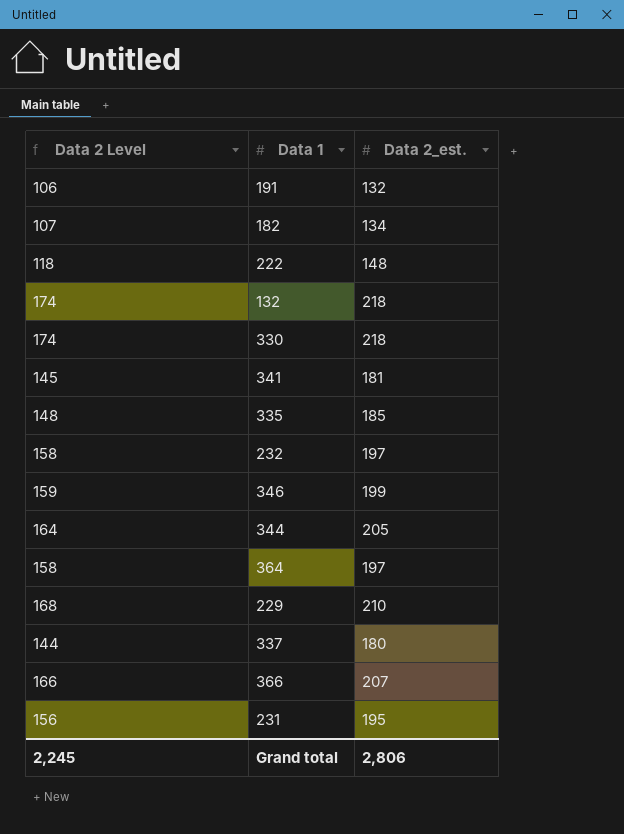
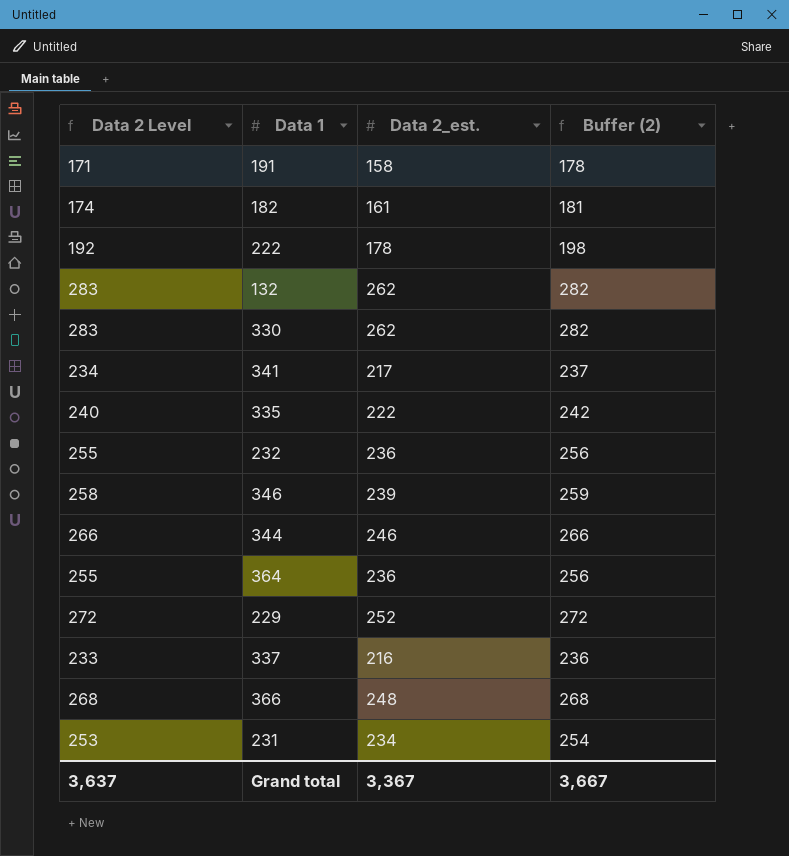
column Data 2 Level | formula: [Data 2_est.] * 0.8 -> [Data 2_est.] * 1.08
column Buffer (2) | formula: none -> [Data 2_est.] + 20
191 | Data 2_est.: 132 -> 158
182 | Data 2_est.: 134 -> 161
222 | Data 2_est.: 148 -> 178
132 | Data 2_est.: 218 -> 262
330 | Data 2_est.: 218 -> 262
341 | Data 2_est.: 181 -> 217
335 | Data 2_est.: 185 -> 222
232 | Data 2_est.: 197 -> 236
346 | Data 2_est.: 199 -> 239
344 | Data 2_est.: 205 -> 246
364 | Data 2_est.: 197 -> 236
229 | Data 2_est.: 210 -> 252
337 | Data 2_est.: 180 -> 216
366 | Data 2_est.: 207 -> 248
231 | Data 2_est.: 195 -> 234
Grand total | Data 2 Level: 2,245 -> 3,637
Grand total | Data 2_est.: 2,806 -> 3,367

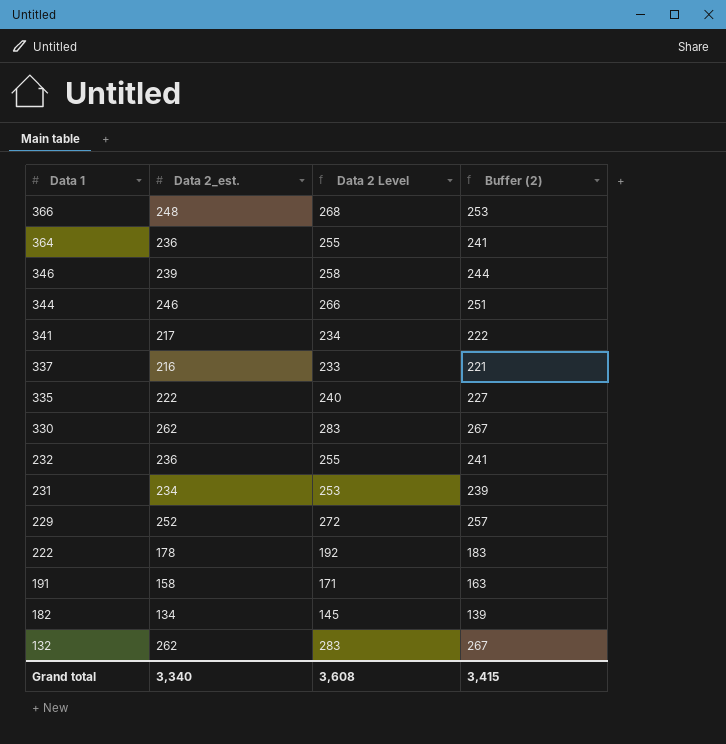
row order: none -> Data 1 descending
column Data 2 Level | position: 1 -> 3
column Buffer (2) | formula: [Data 2_est.] + 20 -> [Data 2_est.] + 5
182 | Data 2_est.: 161 -> 134
182 | Data 2 Level: 174 -> 145
Grand total | Data 2_est.: 3,367 -> 3,340
Grand total | Data 2 Level: 3,637 -> 3,608
Grand total | Buffer (2): 3,667 -> 3,415

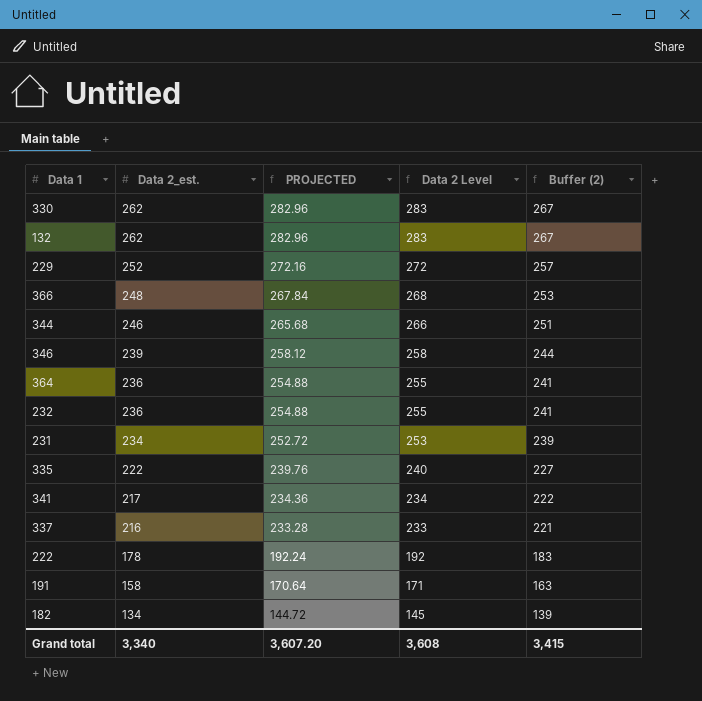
row order: Data 1 descending -> Data 2_est. descending
column PROJECTED | formula: none -> [Data 2_est.] * 1.08

